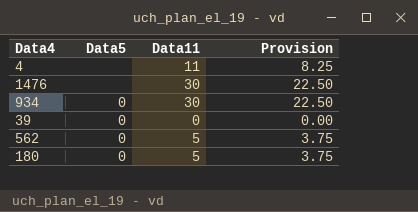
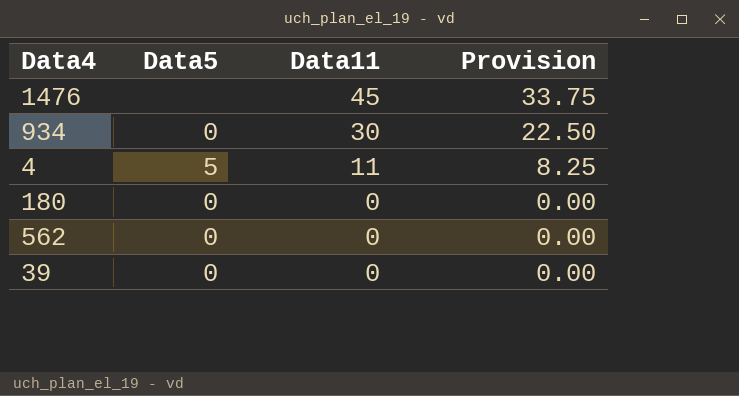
row order: none -> Data11 descending
1476 | Data11: 30 -> 45
1476 | Provision: 22.50 -> 33.75
4 | Data5: none -> 5
180 | Data11: 5 -> 0
180 | Provision: 3.75 -> 0.00
562 | Data11: 5 -> 0
562 | Provision: 3.75 -> 0.00

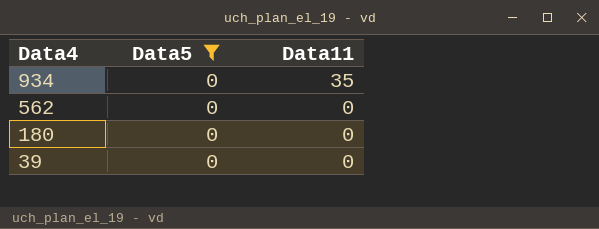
filter: none -> Data5 = 0
row order: Data11 descending -> Data4 descending
column Provision | formula: [Data11] * 0.75 -> none
934 | Data11: 30 -> 35

